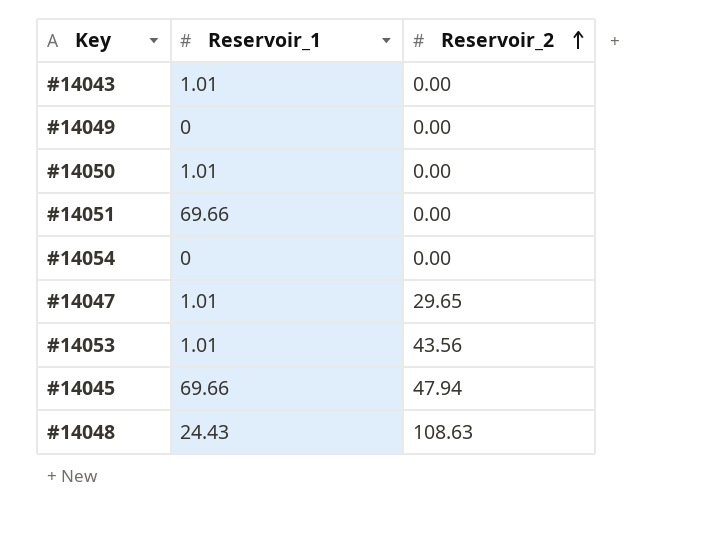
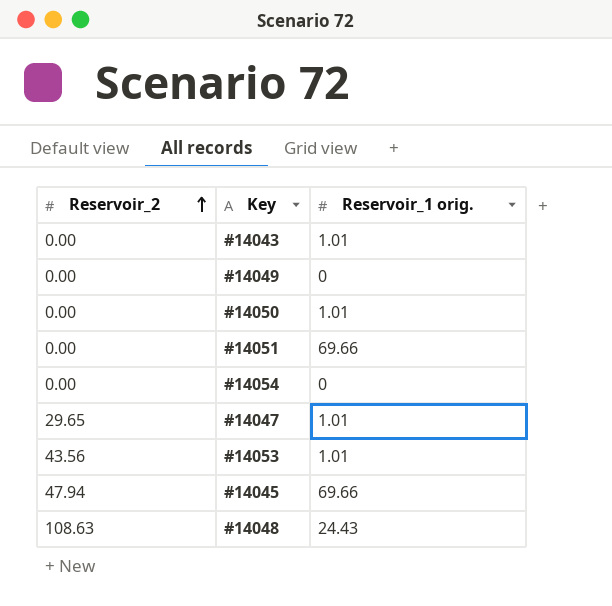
column Reservoir_2 | position: 3 -> 1
column name: Reservoir_1 -> Reservoir_1 orig.

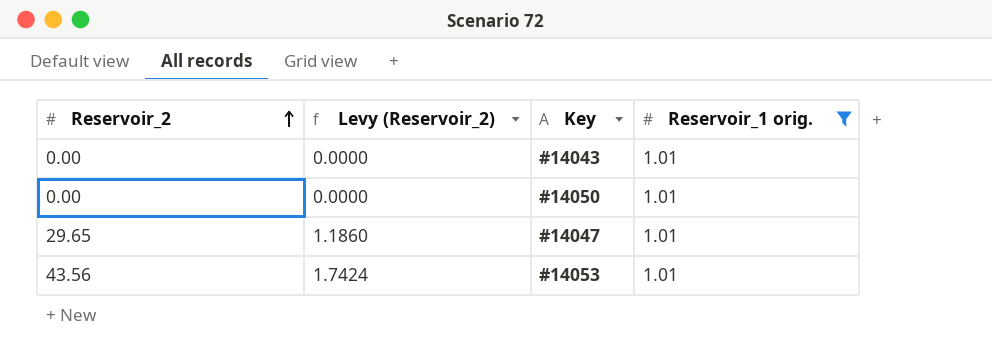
filter: none -> Reservoir_1 orig. = 1.01
column Levy (Reservoir_2) | formula: none -> [Reservoir_2] * 0.04

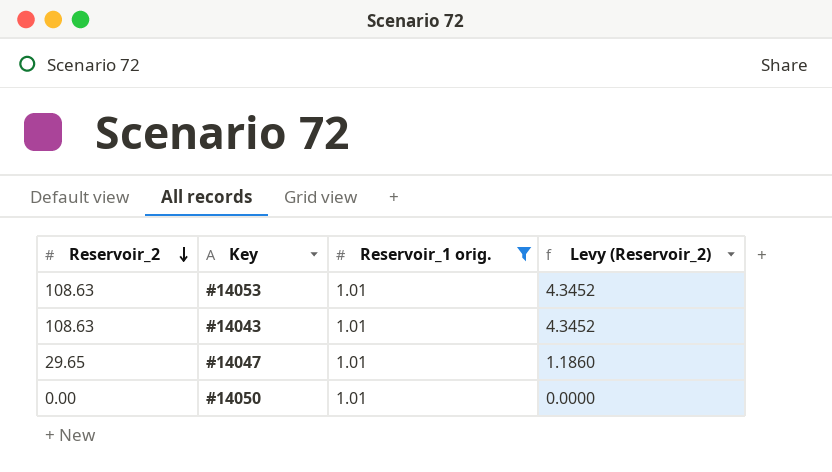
row order: Reservoir_2 ascending -> Reservoir_2 descending
column Levy (Reservoir_2) | position: 2 -> 4
#14053 | Reservoir_2: 43.56 -> 108.63
#14053 | Levy (Reservoir_2): 1.7424 -> 4.3452
#14043 | Reservoir_2: 0.00 -> 108.63
#14043 | Levy (Reservoir_2): 0.0000 -> 4.3452

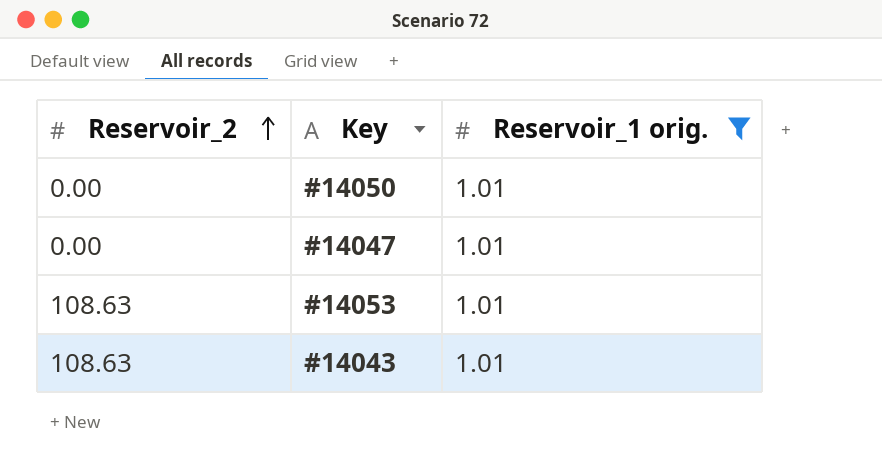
row order: Reservoir_2 descending -> Reservoir_2 ascending
column Levy (Reservoir_2) | formula: [Reservoir_2] * 0.04 -> none
#14047 | Reservoir_2: 29.65 -> 0.00

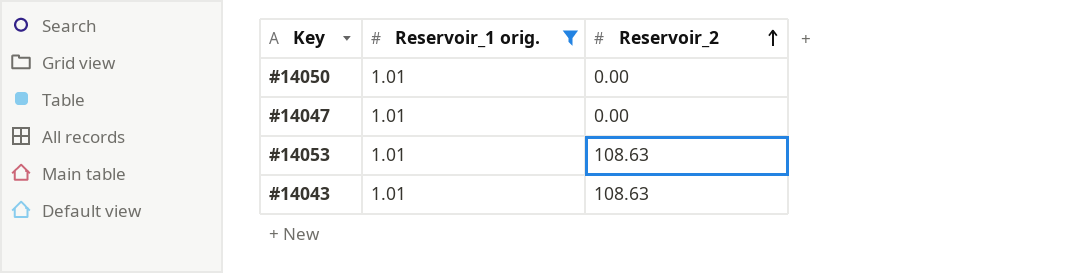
column Reservoir_2 | position: 1 -> 3

